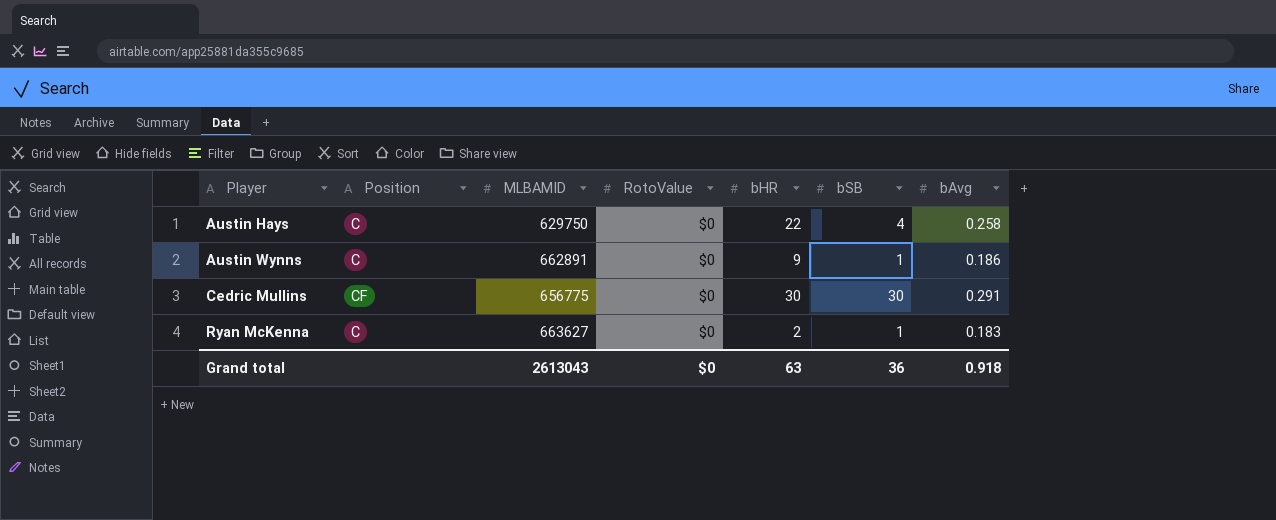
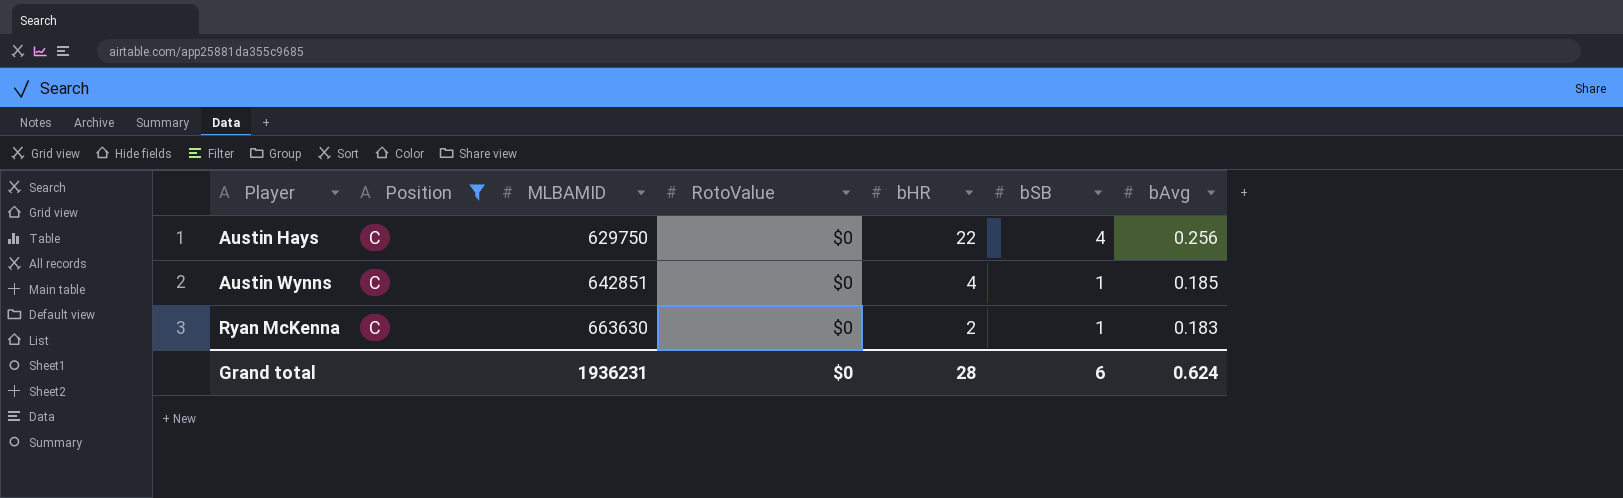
filter: none -> Position = C
Austin Hays | bAvg: 0.258 -> 0.256
Austin Wynns | MLBAMID: 662891 -> 642851
Austin Wynns | bHR: 9 -> 4
Austin Wynns | bAvg: 0.186 -> 0.185
Ryan McKenna | MLBAMID: 663627 -> 663630
Grand total | MLBAMID: 2613043 -> 1936231
Grand total | bHR: 63 -> 28
Grand total | bSB: 36 -> 6
Grand total | bAvg: 0.918 -> 0.624

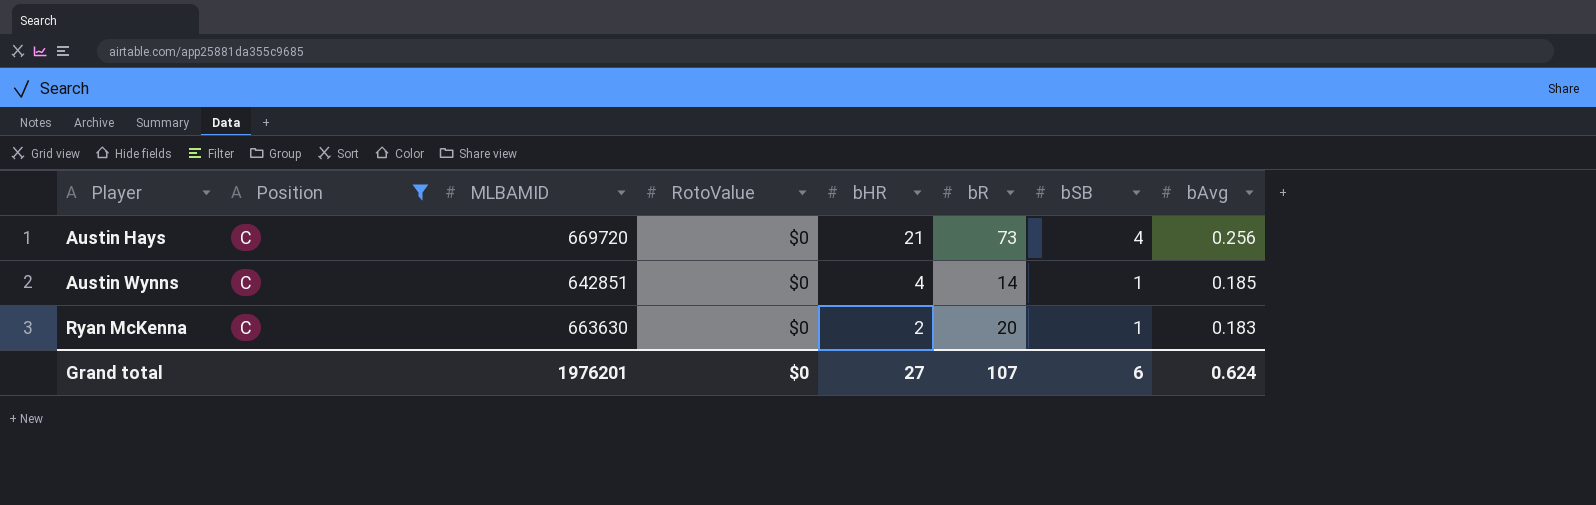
column bR | position: none -> 6
Austin Hays | MLBAMID: 629750 -> 669720
Austin Hays | bHR: 22 -> 21
Grand total | MLBAMID: 1936231 -> 1976201
Grand total | bHR: 28 -> 27

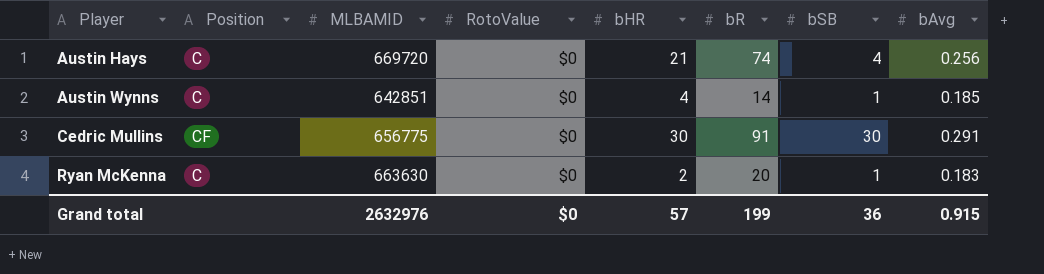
filter: Position = C -> none
Austin Hays | bR: 73 -> 74
Grand total | MLBAMID: 1976201 -> 2632976
Grand total | bHR: 27 -> 57
Grand total | bR: 107 -> 199
Grand total | bSB: 6 -> 36
Grand total | bAvg: 0.624 -> 0.915

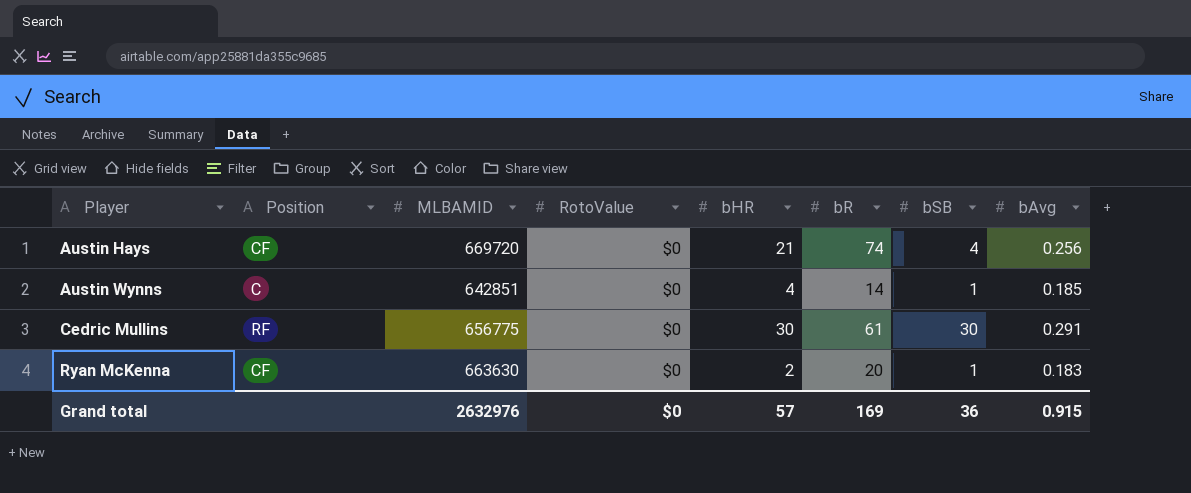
Austin Hays | Position: C -> CF
Cedric Mullins | Position: CF -> RF
Cedric Mullins | bR: 91 -> 61
Ryan McKenna | Position: C -> CF
Grand total | bR: 199 -> 169

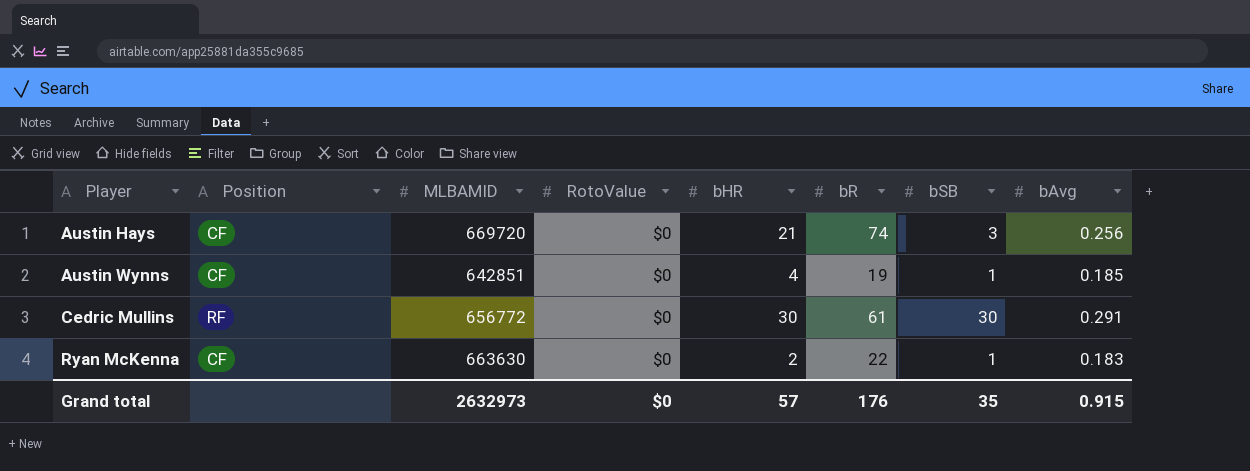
Austin Hays | bSB: 4 -> 3
Austin Wynns | Position: C -> CF
Austin Wynns | bR: 14 -> 19
Cedric Mullins | MLBAMID: 656775 -> 656772
Ryan McKenna | bR: 20 -> 22
Grand total | MLBAMID: 2632976 -> 2632973
Grand total | bR: 169 -> 176
Grand total | bSB: 36 -> 35

